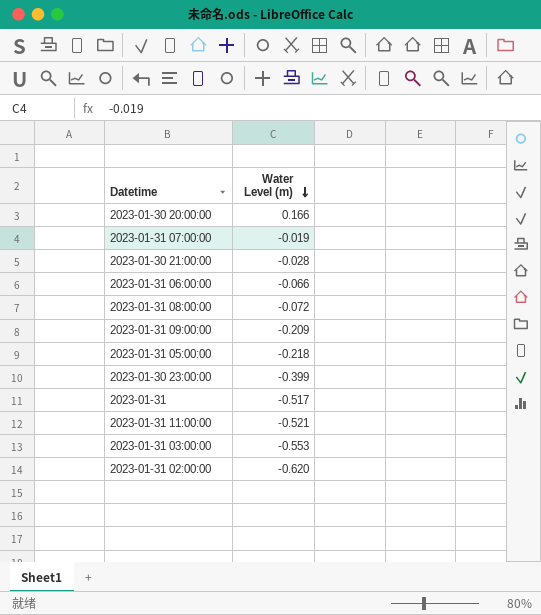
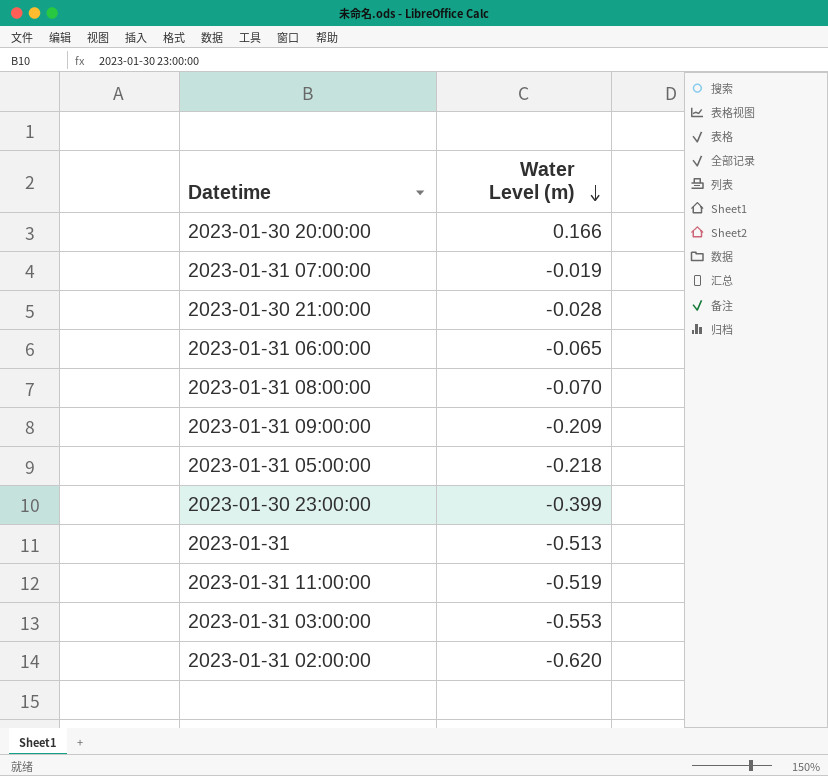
2023-01-31 06:00:00 | Water Level (m): -0.066 -> -0.065
2023-01-31 08:00:00 | Water Level (m): -0.072 -> -0.070
2023-01-31 | Water Level (m): -0.517 -> -0.513
2023-01-31 11:00:00 | Water Level (m): -0.521 -> -0.519

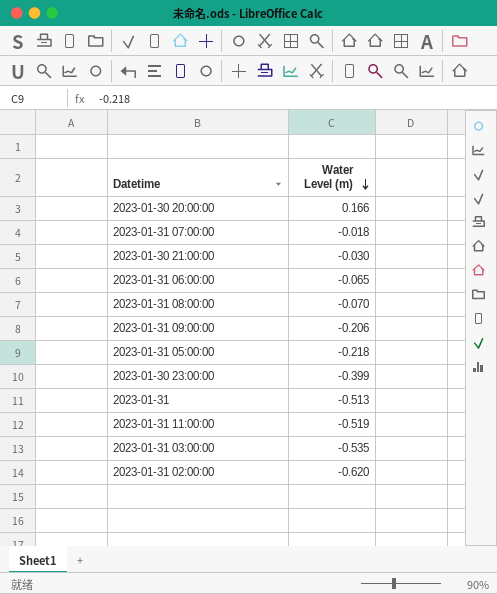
2023-01-31 07:00:00 | Water Level (m): -0.019 -> -0.018
2023-01-30 21:00:00 | Water Level (m): -0.028 -> -0.030
2023-01-31 09:00:00 | Water Level (m): -0.209 -> -0.206
2023-01-31 03:00:00 | Water Level (m): -0.553 -> -0.535

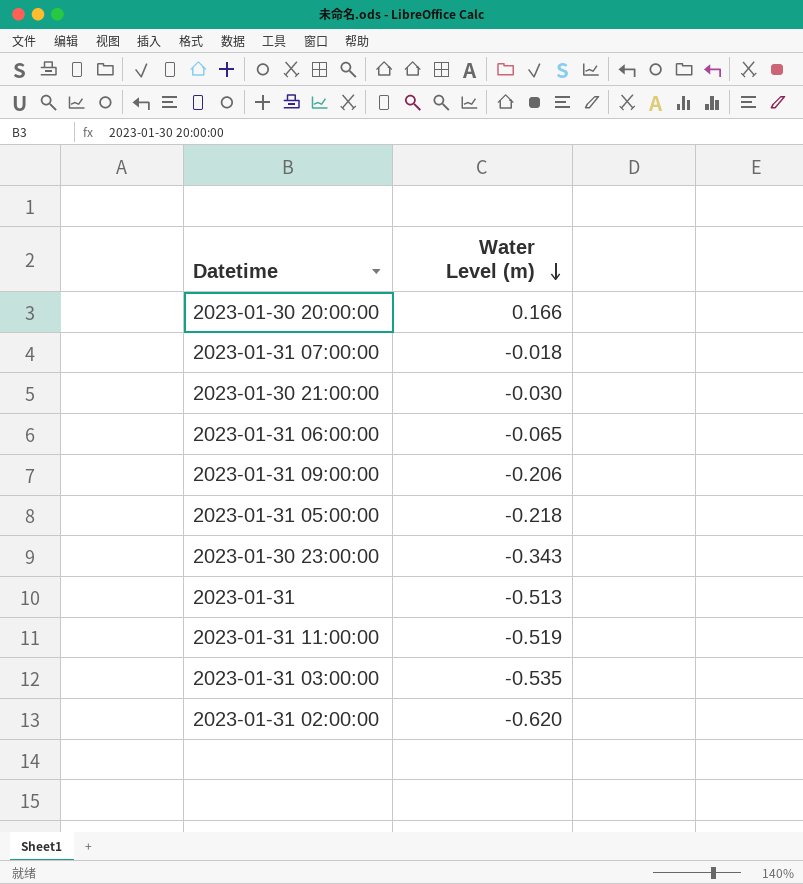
row 2023-01-31 08:00:00: -0.070 -> none
2023-01-30 23:00:00 | Water Level (m): -0.399 -> -0.343

